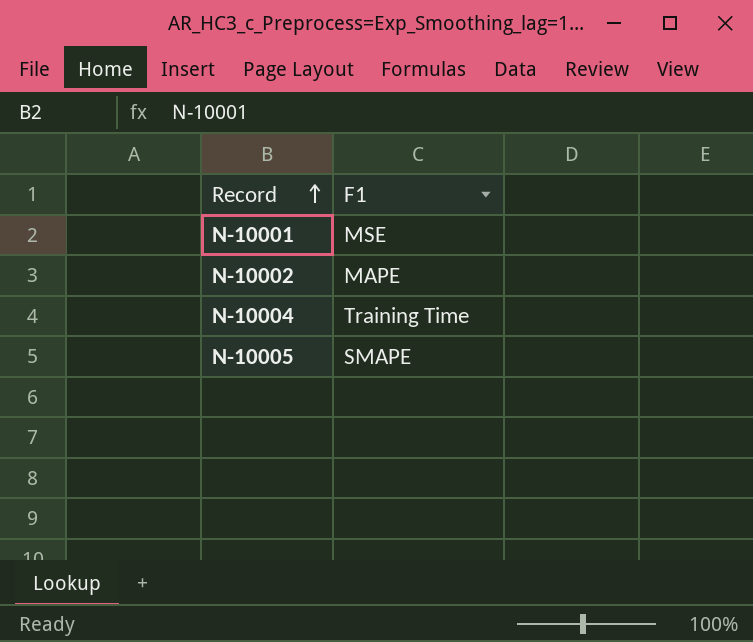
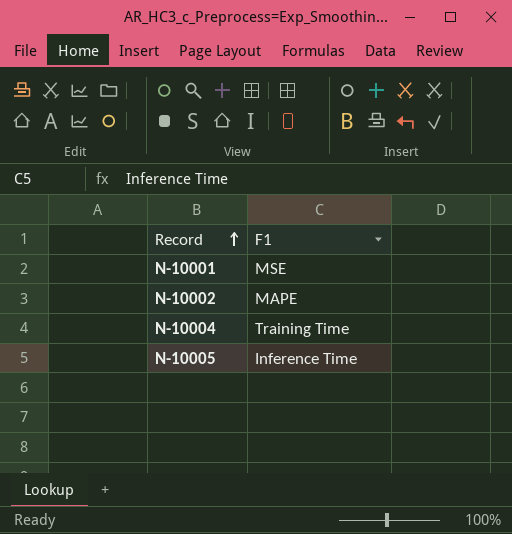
N-10005 | F1: SMAPE -> Inference Time

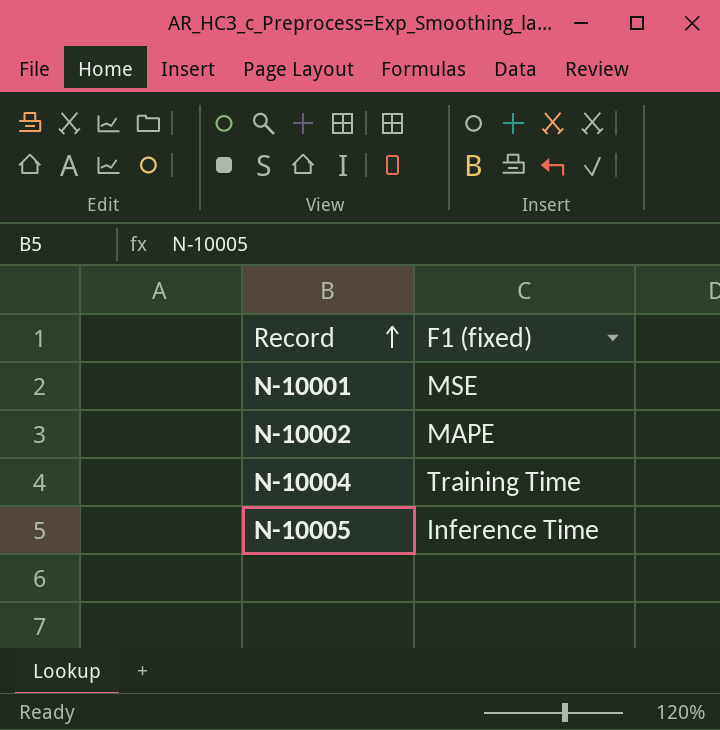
column name: F1 -> F1 (fixed)

